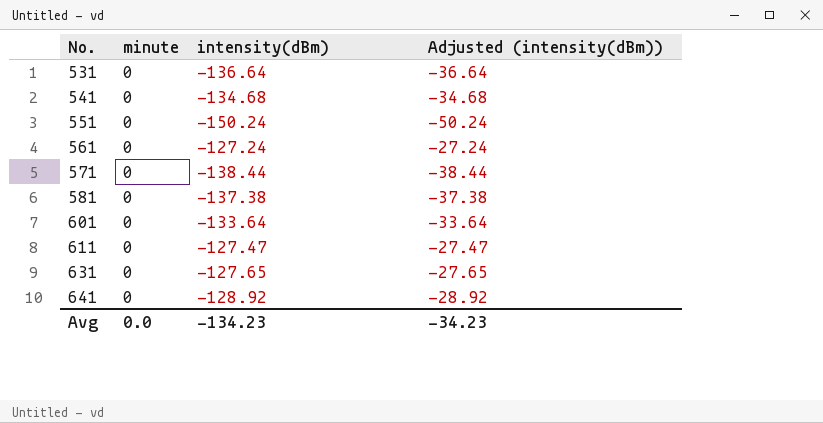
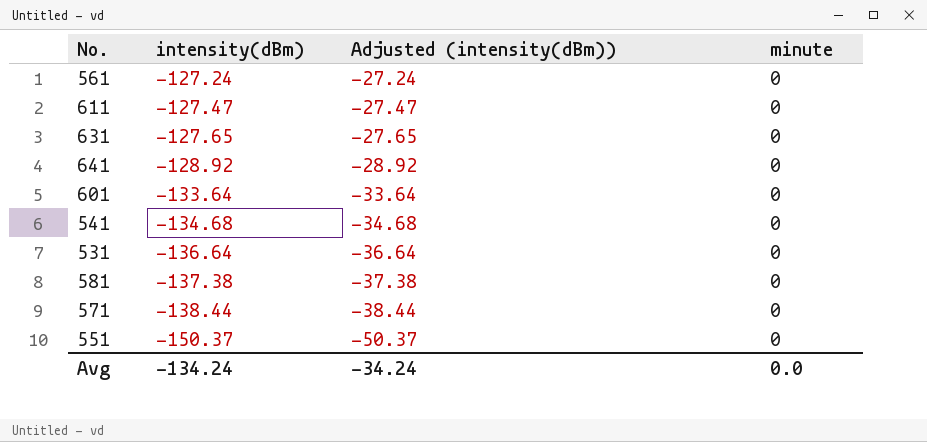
row order: No. ascending -> intensity(dBm) descending
column minute | position: 2 -> 4
551 | intensity(dBm): -150.24 -> -150.37
551 | Adjusted (intensity(dBm)): -50.24 -> -50.37
Avg | intensity(dBm): -134.23 -> -134.24
Avg | Adjusted (intensity(dBm)): -34.23 -> -34.24

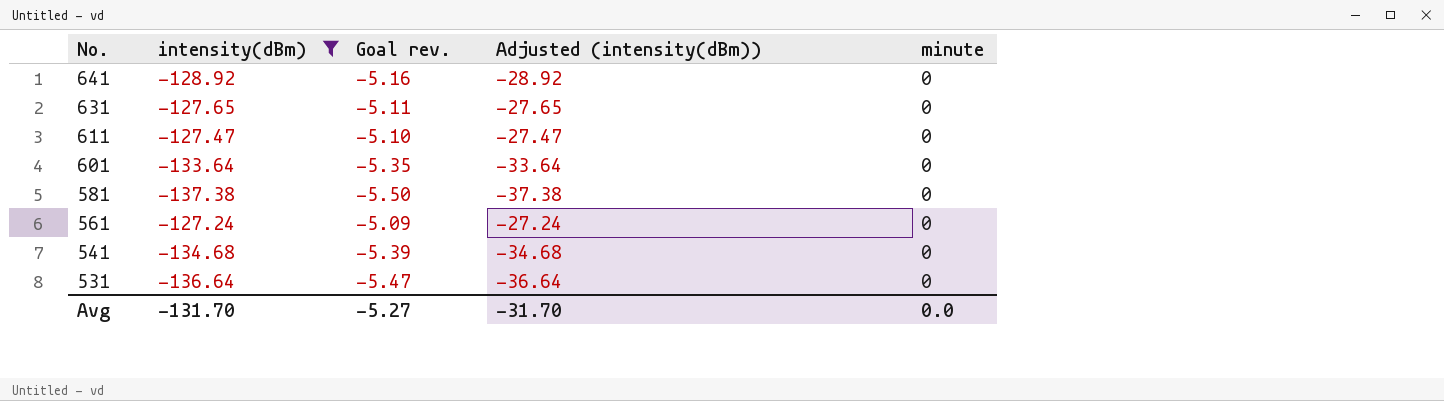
filter: none -> intensity(dBm) >= -137.38
row order: intensity(dBm) descending -> No. descending
column Goal rev. | formula: none -> [intensity(dBm)] * 0.04
Avg | intensity(dBm): -134.24 -> -131.70
Avg | Adjusted (intensity(dBm)): -34.24 -> -31.70

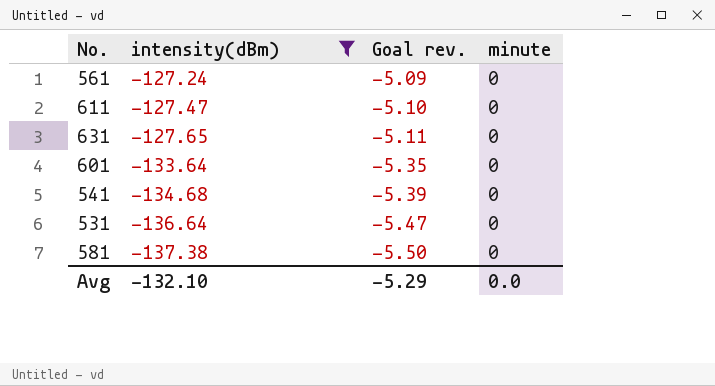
row order: No. descending -> intensity(dBm) descending
column Adjusted (intensity(dBm)) | formula: [intensity(dBm)] + 100 -> none
row 641: -128.92 | -5.16 | -28.92 | 0 -> none
Avg | intensity(dBm): -131.70 -> -132.10
Avg | Goal rev.: -5.27 -> -5.29

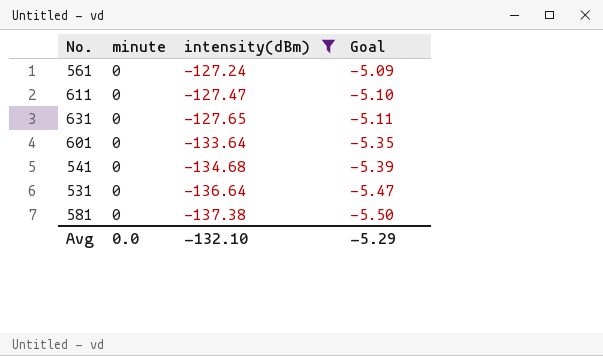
column minute | position: 4 -> 2
column name: Goal rev. -> Goal

